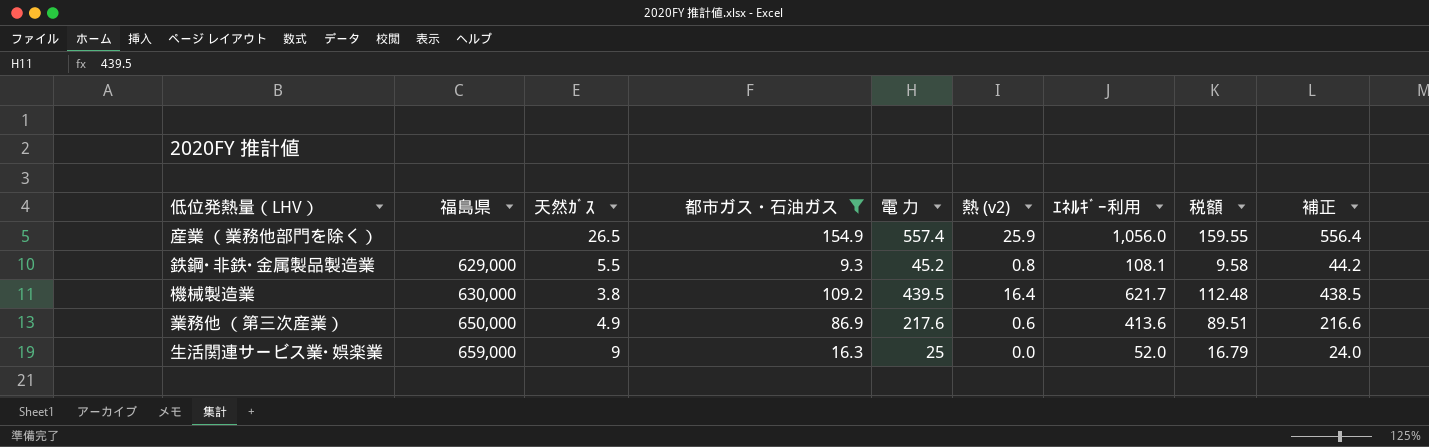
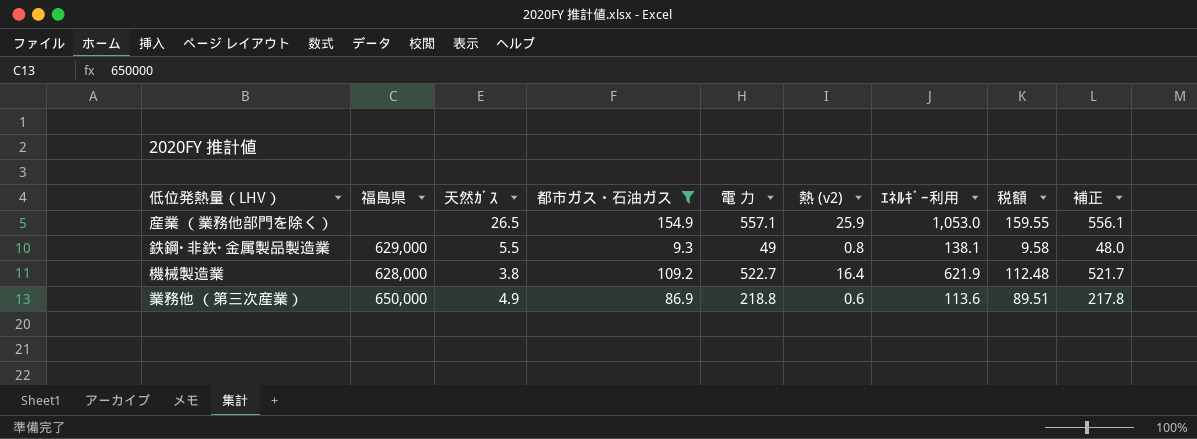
row 生活関連サービス業･娯楽業: 659,000 | 9 | 16.3 | 25 | 0.0 | 52.0 | 16.79 | 24.0 -> none
産業 （業務他部門を除く） | 電 力: 557.4 -> 557.1
産業 （業務他部門を除く） | ｴﾈﾙｷﾞｰ利用: 1,056.0 -> 1,053.0
産業 （業務他部門を除く） | 補正: 556.4 -> 556.1
鉄鋼･非鉄･金属製品製造業 | 電 力: 45.2 -> 49
鉄鋼･非鉄･金属製品製造業 | ｴﾈﾙｷﾞｰ利用: 108.1 -> 138.1
鉄鋼･非鉄･金属製品製造業 | 補正: 44.2 -> 48.0
機械製造業 | 福島県: 630,000 -> 628,000
機械製造業 | 電 力: 439.5 -> 522.7
機械製造業 | ｴﾈﾙｷﾞｰ利用: 621.7 -> 621.9
機械製造業 | 補正: 438.5 -> 521.7
業務他 （第三次産業） | 電 力: 217.6 -> 218.8
業務他 （第三次産業） | ｴﾈﾙｷﾞｰ利用: 413.6 -> 113.6
業務他 （第三次産業） | 補正: 216.6 -> 217.8

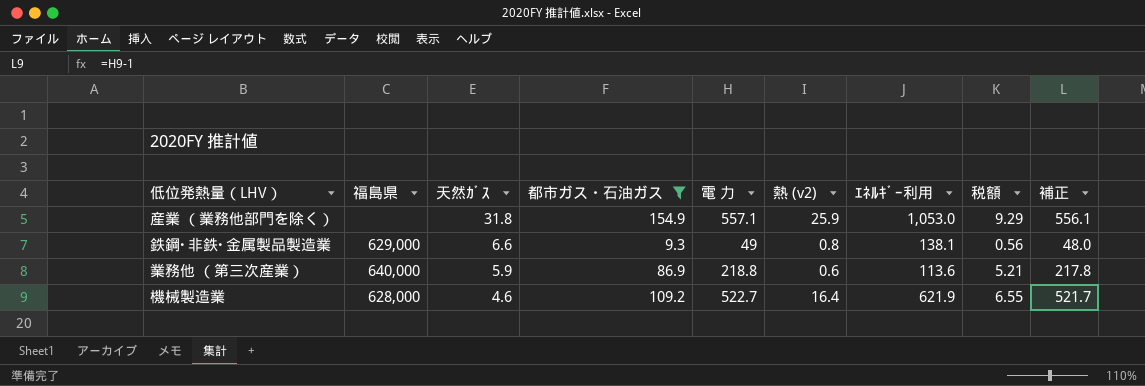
row order: none -> 天然ｶﾞｽ descending
column 税額 | formula: [都市ガス・石油ガス] * 1.03 -> [都市ガス・石油ガス] * 0.06
産業 （業務他部門を除く） | 天然ｶﾞｽ: 26.5 -> 31.8
鉄鋼･非鉄･金属製品製造業 | 天然ｶﾞｽ: 5.5 -> 6.6
業務他 （第三次産業） | 福島県: 650,000 -> 640,000
業務他 （第三次産業） | 天然ｶﾞｽ: 4.9 -> 5.9
機械製造業 | 天然ｶﾞｽ: 3.8 -> 4.6

